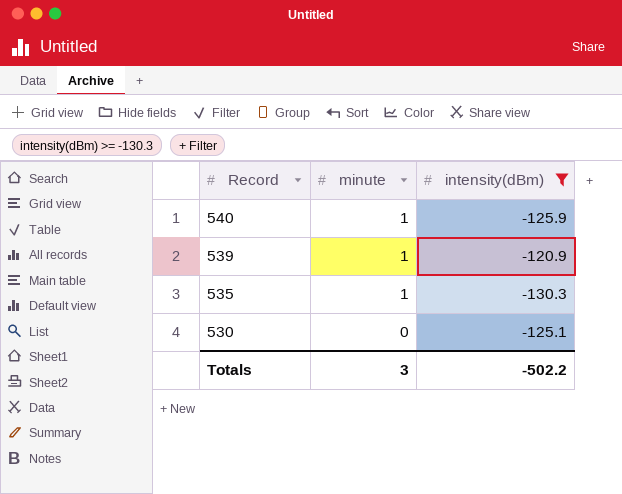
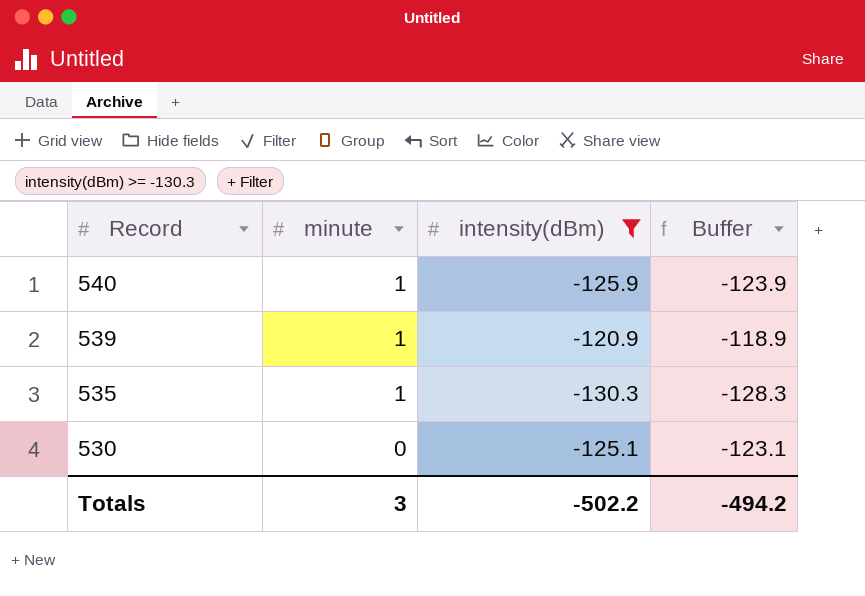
column Buffer | formula: none -> [intensity(dBm)] + 2

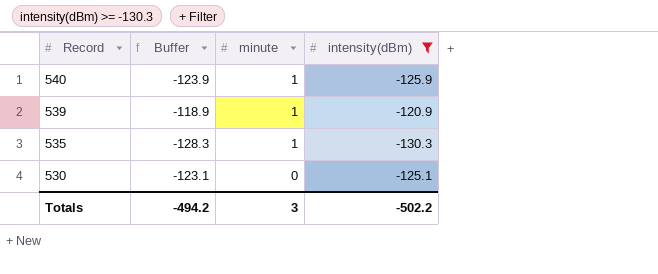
column Buffer | position: 4 -> 2

